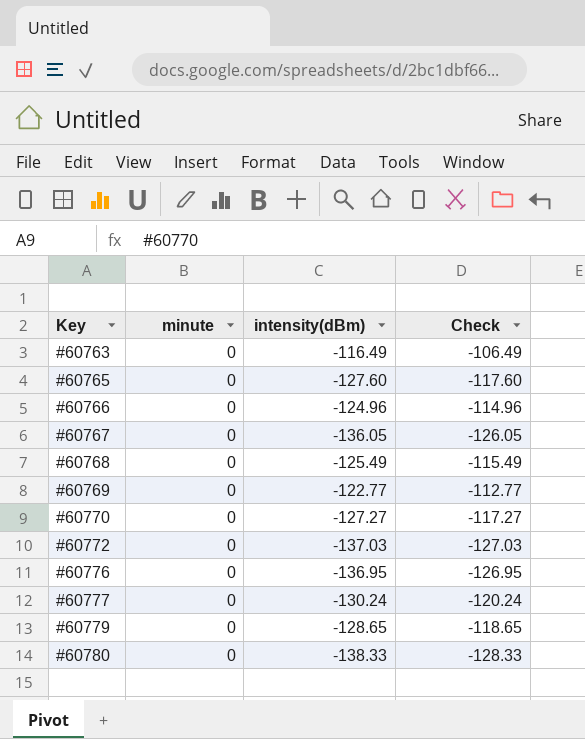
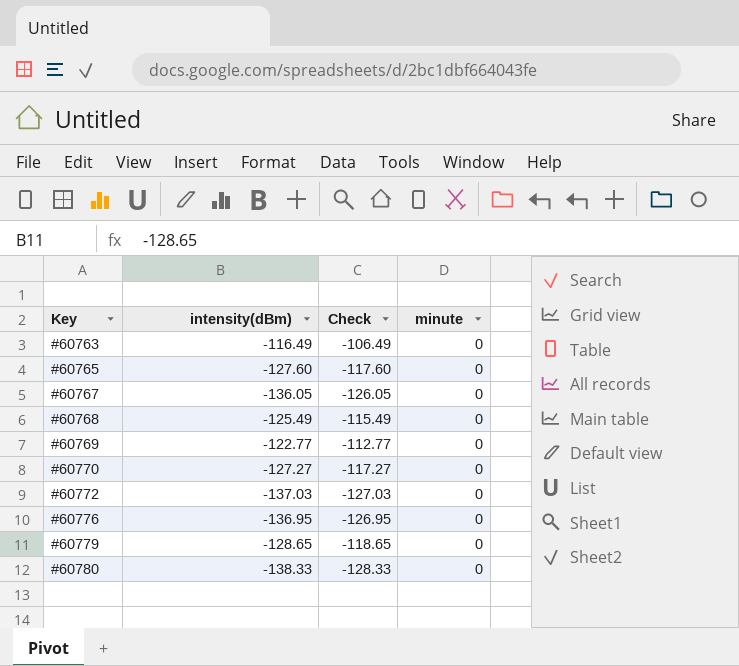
column minute | position: 2 -> 4
row #60766: 0 | -124.96 | -114.96 -> none
row #60777: 0 | -130.24 | -120.24 -> none

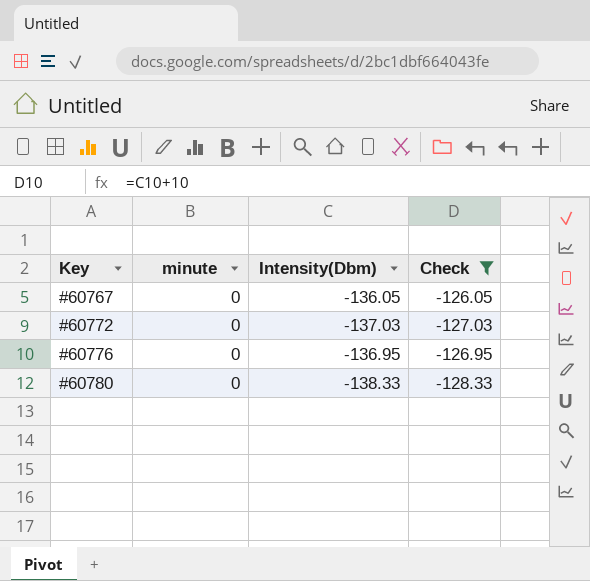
filter: none -> Check <= -126.05
column minute | position: 4 -> 2
column name: intensity(dBm) -> Intensity(Dbm)

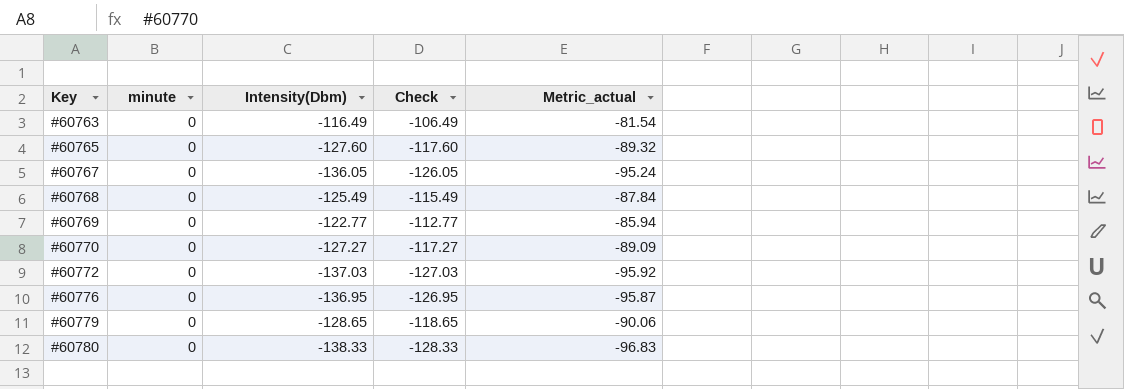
filter: Check <= -126.05 -> none
column Metric_actual | formula: none -> [Intensity(Dbm)] * 0.7

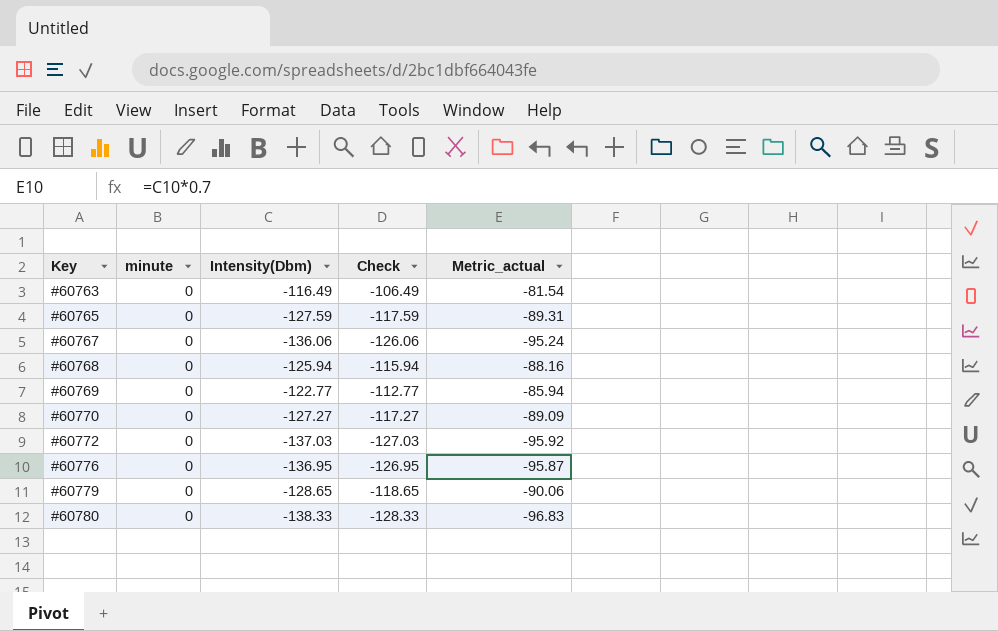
#60765 | Intensity(Dbm): -127.60 -> -127.59
#60765 | Check: -117.60 -> -117.59
#60765 | Metric_actual: -89.32 -> -89.31
#60767 | Intensity(Dbm): -136.05 -> -136.06
#60767 | Check: -126.05 -> -126.06
#60768 | Intensity(Dbm): -125.49 -> -125.94
#60768 | Check: -115.49 -> -115.94
#60768 | Metric_actual: -87.84 -> -88.16

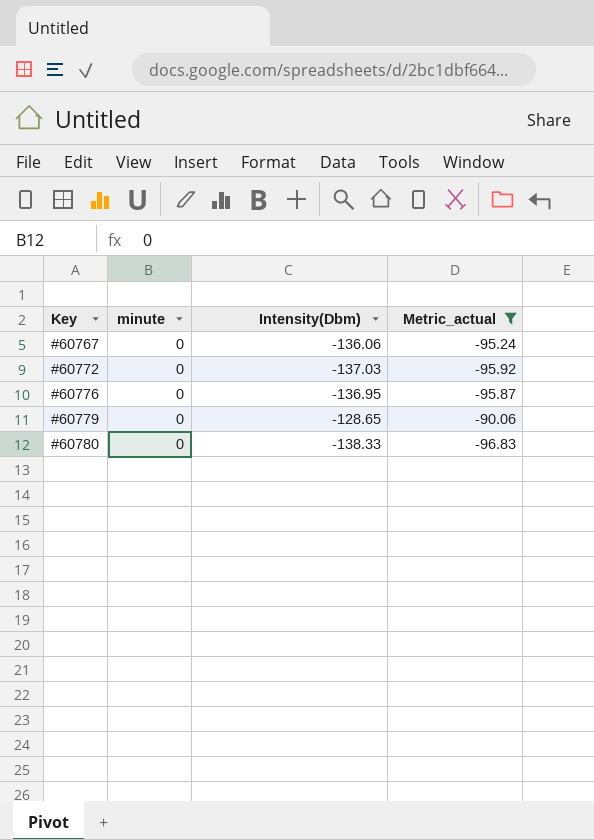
filter: none -> Metric_actual <= -90.06
column Check | formula: [Intensity(Dbm)] + 10 -> none

